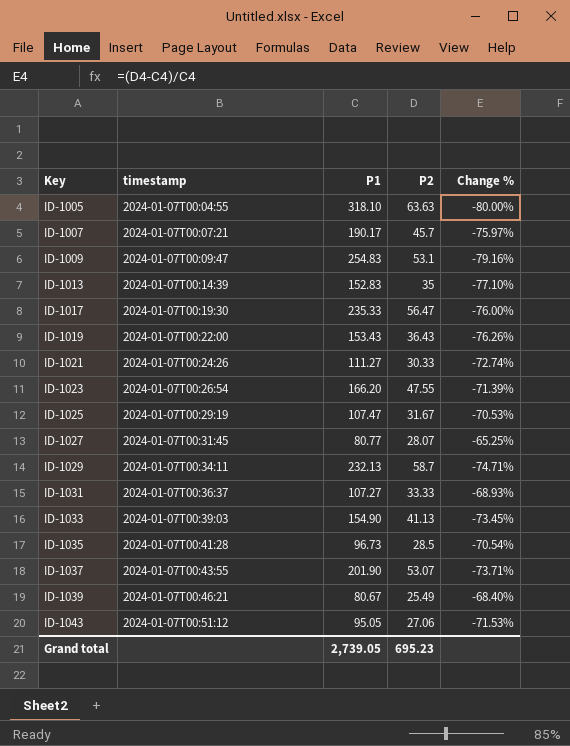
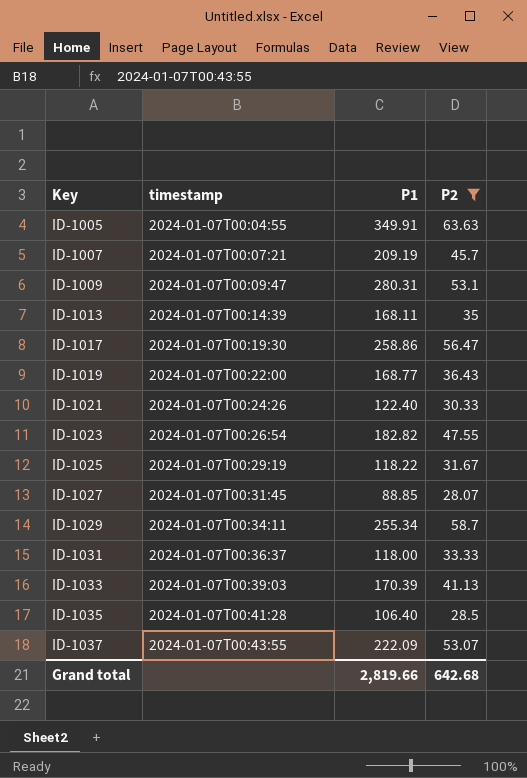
filter: none -> P2 >= 28.07
column Change % | formula: ([P2] - [P1]) / [P1] -> none
ID-1005 | P1: 318.10 -> 349.91
ID-1007 | P1: 190.17 -> 209.19
ID-1009 | P1: 254.83 -> 280.31
ID-1013 | P1: 152.83 -> 168.11
ID-1017 | P1: 235.33 -> 258.86
ID-1019 | P1: 153.43 -> 168.77
ID-1021 | P1: 111.27 -> 122.40
ID-1023 | P1: 166.20 -> 182.82
ID-1025 | P1: 107.47 -> 118.22
ID-1027 | P1: 80.77 -> 88.85
ID-1029 | P1: 232.13 -> 255.34
ID-1031 | P1: 107.27 -> 118.00
ID-1033 | P1: 154.90 -> 170.39
ID-1035 | P1: 96.73 -> 106.40
ID-1037 | P1: 201.90 -> 222.09
Grand total | P1: 2,739.05 -> 2,819.66
Grand total | P2: 695.23 -> 642.68

